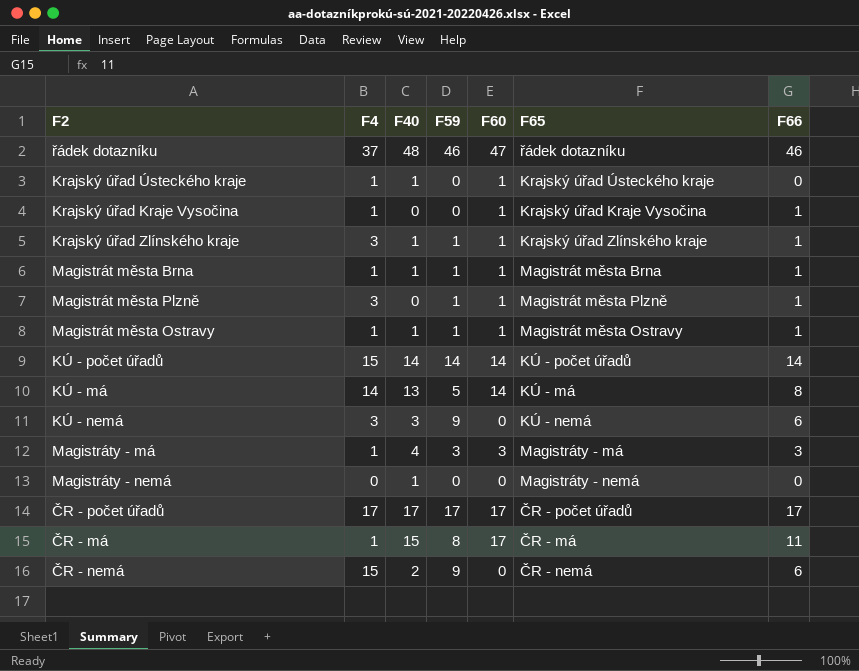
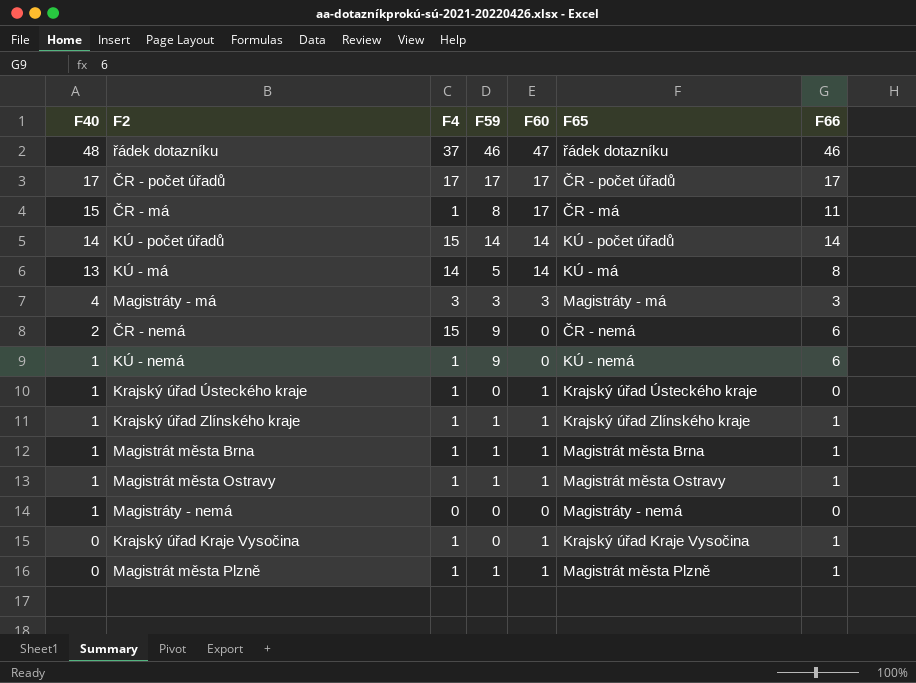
row order: none -> F40 descending
column F40 | position: 3 -> 1
Magistráty - má | F4: 1 -> 3
KÚ - nemá | F40: 3 -> 1
KÚ - nemá | F4: 3 -> 1
Krajský úřad Zlínského kraje | F4: 3 -> 1
Magistrát města Plzně | F4: 3 -> 1

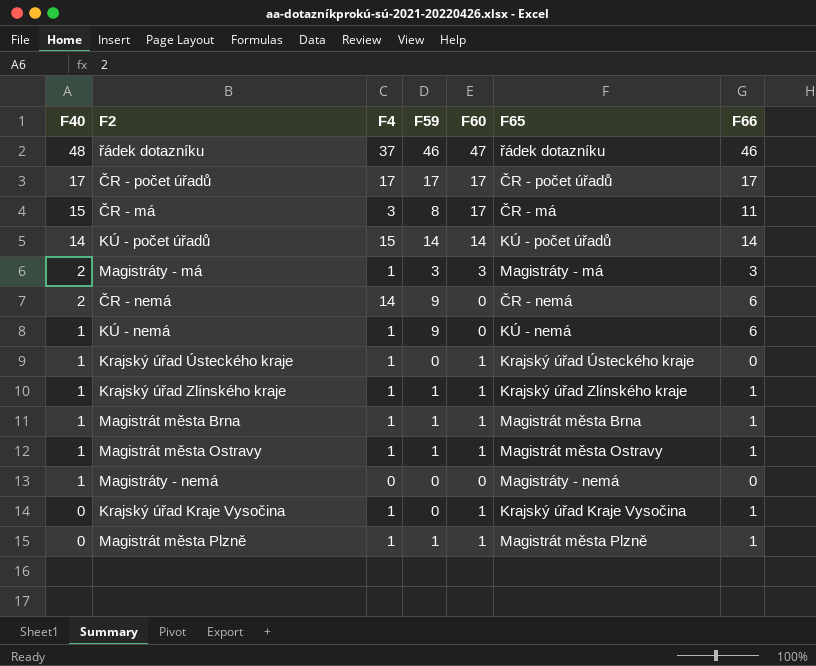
row KÚ - má: 13 | 14 | 5 | 14 | KÚ - má | 8 -> none
ČR - má | F4: 1 -> 3
Magistráty - má | F40: 4 -> 2
Magistráty - má | F4: 3 -> 1
ČR - nemá | F4: 15 -> 14

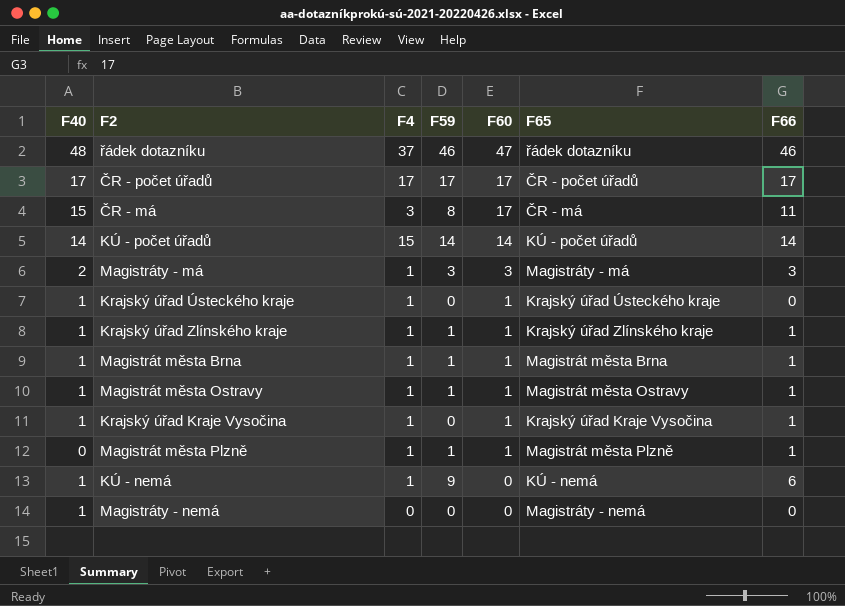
row order: F40 descending -> F60 descending
row ČR - nemá: 2 | 14 | 9 | 0 | ČR - nemá | 6 -> none
Krajský úřad Kraje Vysočina | F40: 0 -> 1

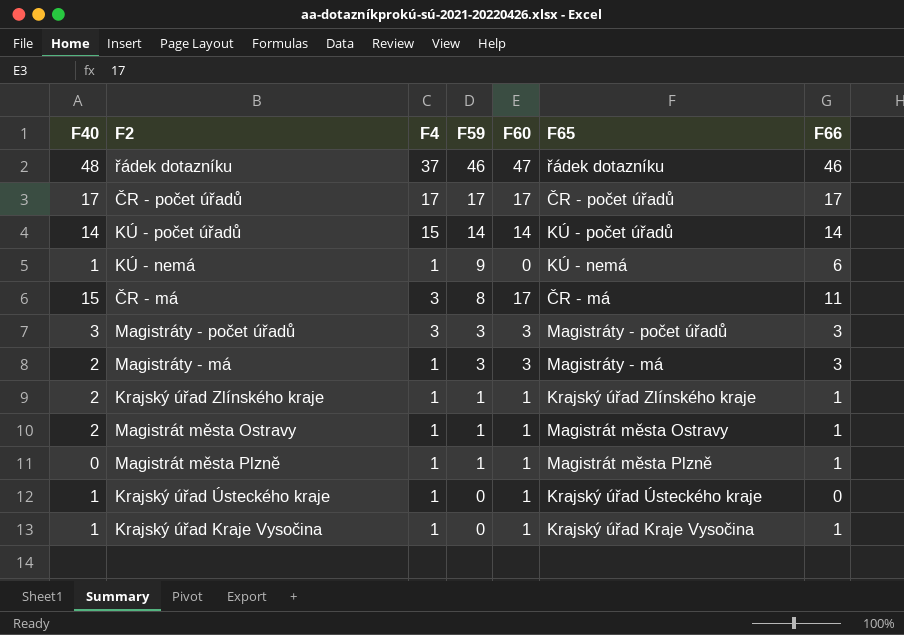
row order: F60 descending -> F59 descending
row Magistrát města Brna: 1 | 1 | 1 | 1 | Magistrát města Brna | 1 -> none
row Magistráty - nemá: 1 | 0 | 0 | 0 | Magistráty - nemá | 0 -> none
row Magistráty - počet úřadů: none -> 3 | 3 | 3 | 3 | Magistráty - počet úřadů | 3
Krajský úřad Zlínského kraje | F40: 1 -> 2
Magistrát města Ostravy | F40: 1 -> 2

